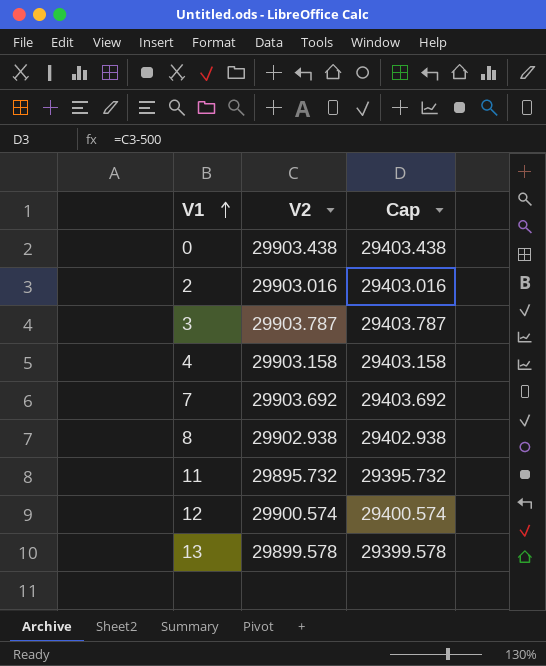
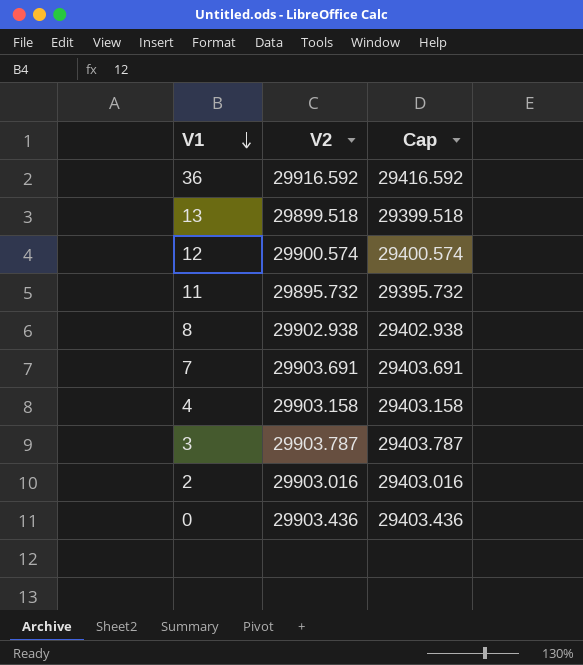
row order: V1 ascending -> V1 descending
row 36: none -> 29916.592 | 29416.592
13 | V2: 29899.578 -> 29899.518
13 | Cap: 29399.578 -> 29399.518
7 | V2: 29903.692 -> 29903.691
7 | Cap: 29403.692 -> 29403.691
0 | V2: 29903.438 -> 29903.436
0 | Cap: 29403.438 -> 29403.436

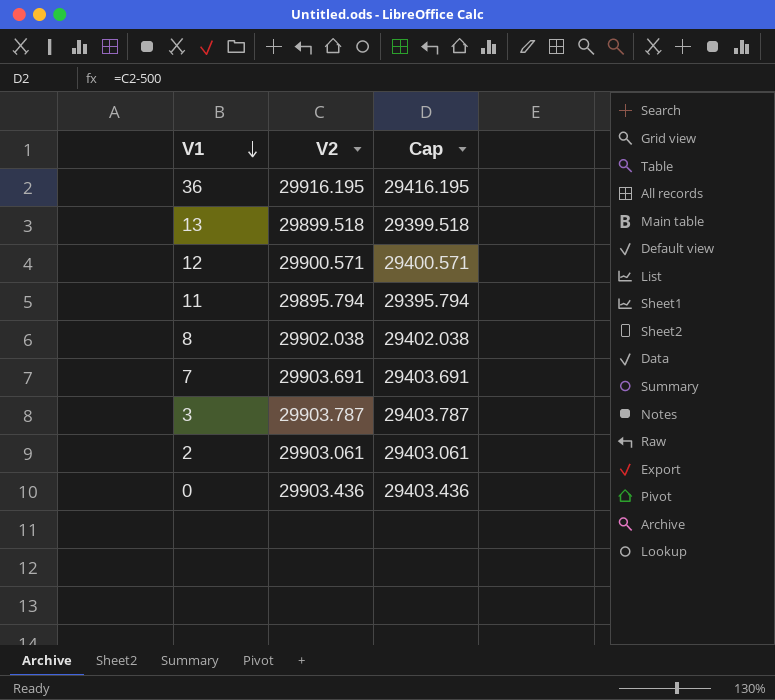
row 4: 29903.158 | 29403.158 -> none
36 | V2: 29916.592 -> 29916.195
36 | Cap: 29416.592 -> 29416.195
12 | V2: 29900.574 -> 29900.571
12 | Cap: 29400.574 -> 29400.571
11 | V2: 29895.732 -> 29895.794
11 | Cap: 29395.732 -> 29395.794
8 | V2: 29902.938 -> 29902.038
8 | Cap: 29402.938 -> 29402.038
2 | V2: 29903.016 -> 29903.061
2 | Cap: 29403.016 -> 29403.061

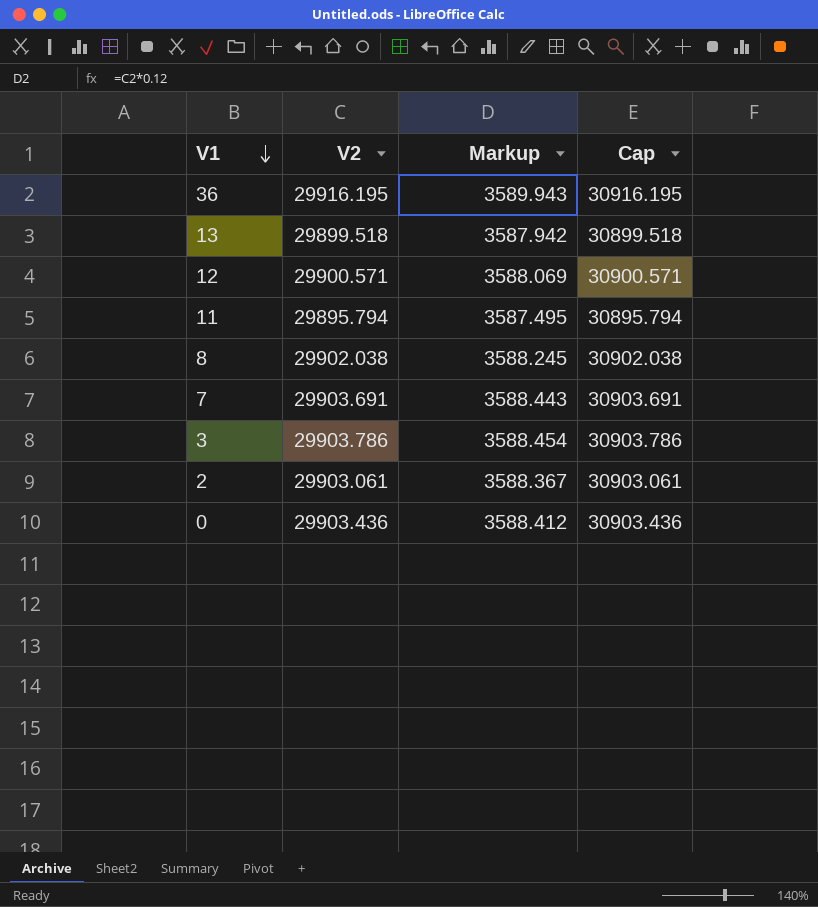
column Markup | formula: none -> [V2] * 0.12
column Cap | formula: [V2] - 500 -> [V2] + 1000
3 | V2: 29903.787 -> 29903.786

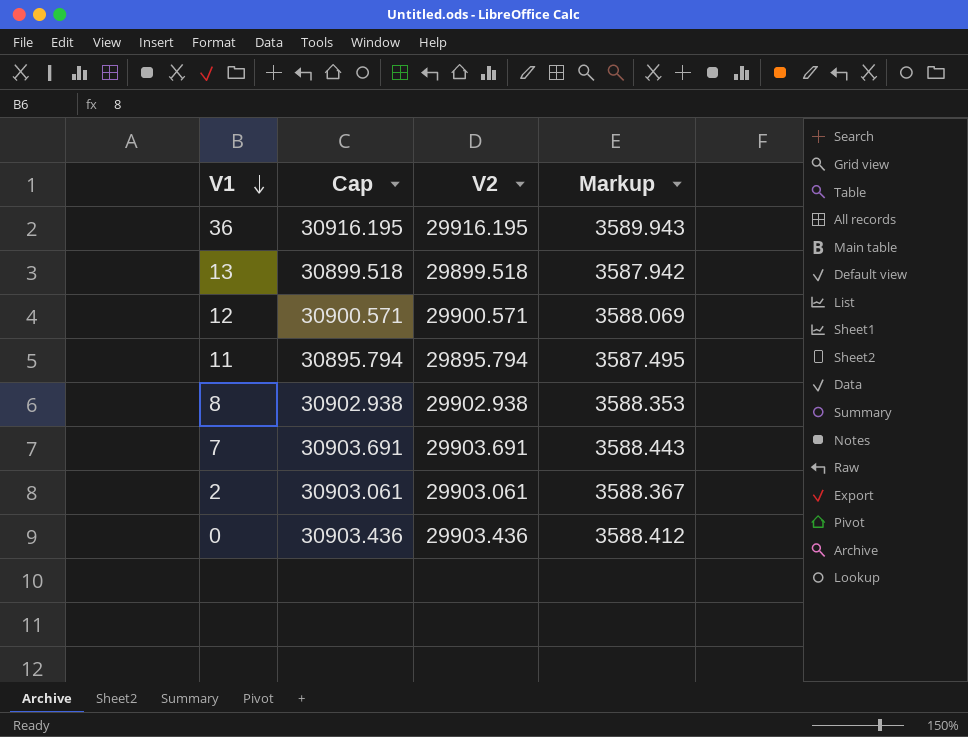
column Cap | position: 4 -> 2
row 3: 29903.786 | 3588.454 | 30903.786 -> none
8 | Cap: 30902.038 -> 30902.938
8 | V2: 29902.038 -> 29902.938
8 | Markup: 3588.245 -> 3588.353

